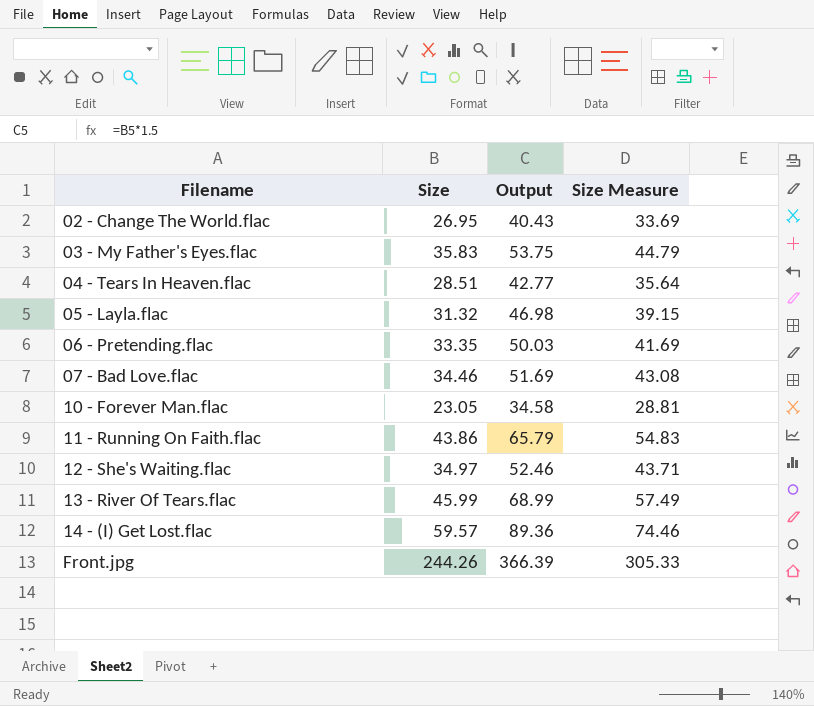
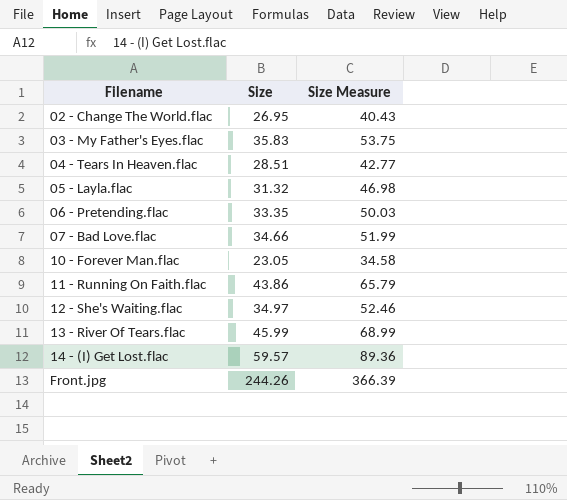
column Output | formula: [Size] * 1.5 -> none
column Size Measure | formula: [Size] * 1.25 -> [Size] * 1.5
07 - Bad Love.flac | Size: 34.46 -> 34.66

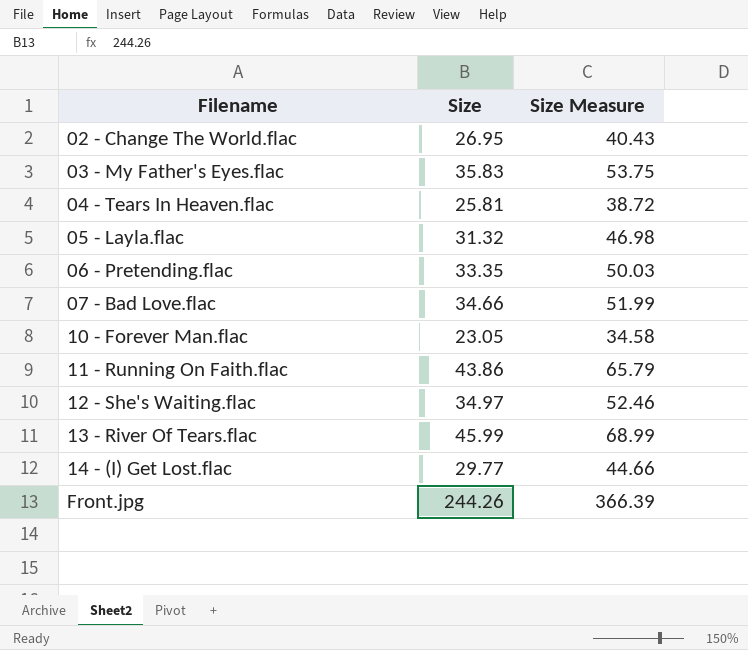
04 - Tears In Heaven.flac | Size: 28.51 -> 25.81
04 - Tears In Heaven.flac | Size Measure: 42.77 -> 38.72
14 - (I) Get Lost.flac | Size: 59.57 -> 29.77
14 - (I) Get Lost.flac | Size Measure: 89.36 -> 44.66

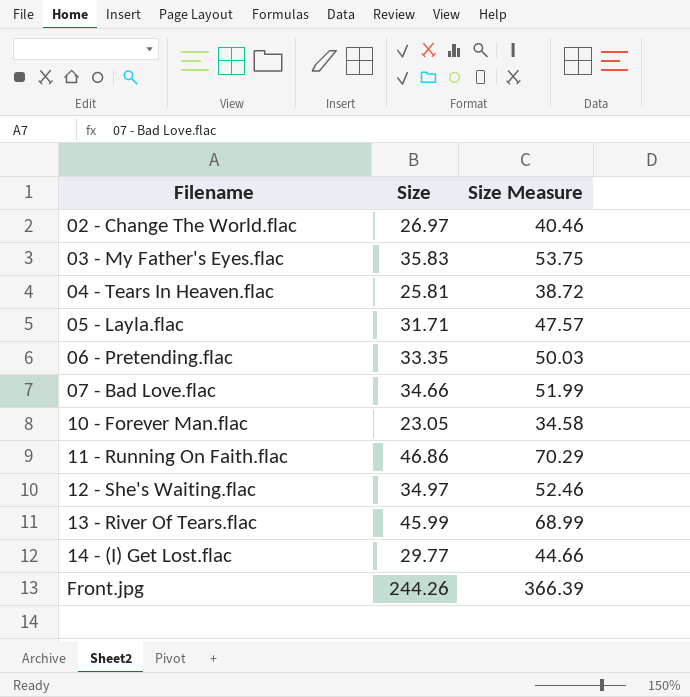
02 - Change The World.flac | Size: 26.95 -> 26.97
02 - Change The World.flac | Size Measure: 40.43 -> 40.46
05 - Layla.flac | Size: 31.32 -> 31.71
05 - Layla.flac | Size Measure: 46.98 -> 47.57
11 - Running On Faith.flac | Size: 43.86 -> 46.86
11 - Running On Faith.flac | Size Measure: 65.79 -> 70.29

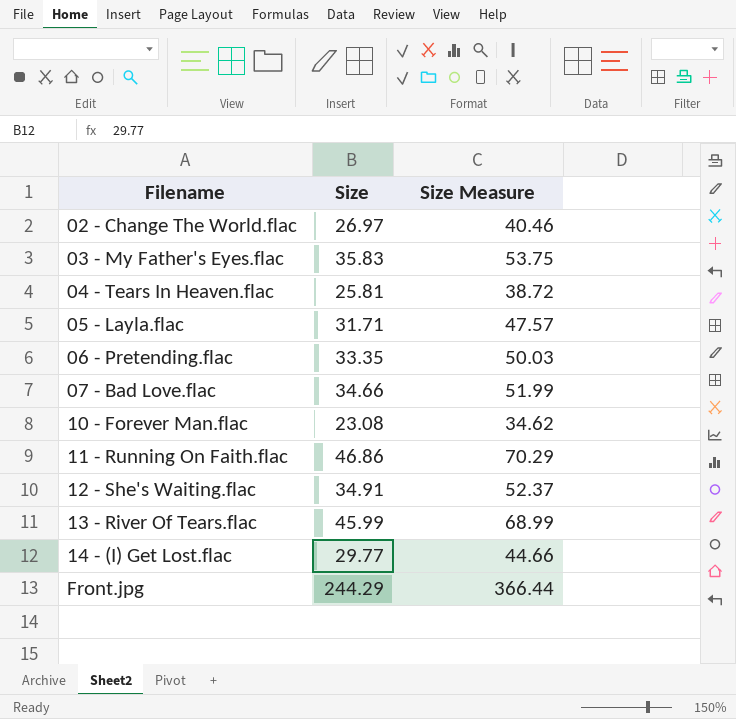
10 - Forever Man.flac | Size: 23.05 -> 23.08
10 - Forever Man.flac | Size Measure: 34.58 -> 34.62
12 - She's Waiting.flac | Size: 34.97 -> 34.91
12 - She's Waiting.flac | Size Measure: 52.46 -> 52.37
Front.jpg | Size: 244.26 -> 244.29
Front.jpg | Size Measure: 366.39 -> 366.44

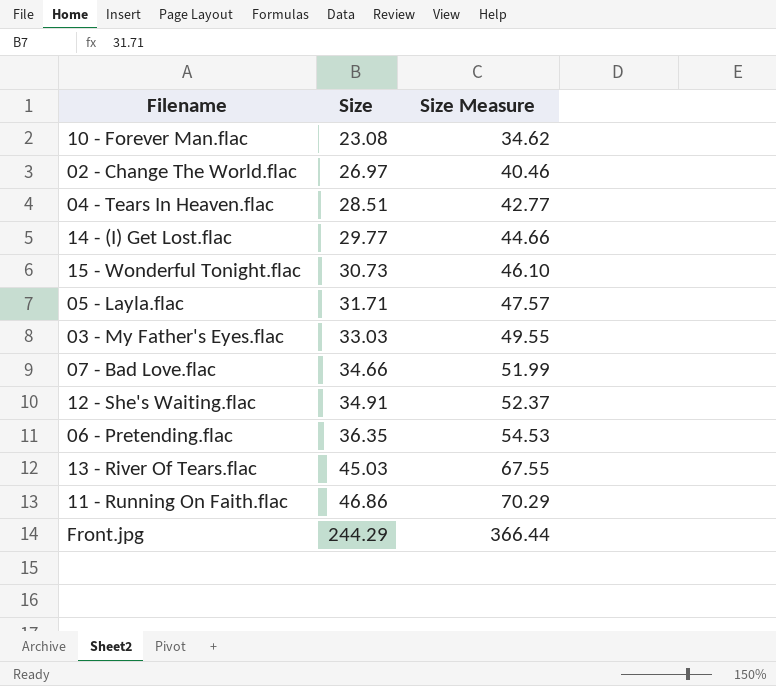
row order: Filename ascending -> Size ascending
04 - Tears In Heaven.flac | Size: 25.81 -> 28.51
04 - Tears In Heaven.flac | Size Measure: 38.72 -> 42.77
row 15 - Wonderful Tonight.flac: none -> 30.73 | 46.10
03 - My Father's Eyes.flac | Size: 35.83 -> 33.03
03 - My Father's Eyes.flac | Size Measure: 53.75 -> 49.55
06 - Pretending.flac | Size: 33.35 -> 36.35
06 - Pretending.flac | Size Measure: 50.03 -> 54.53
13 - River Of Tears.flac | Size: 45.99 -> 45.03
13 - River Of Tears.flac | Size Measure: 68.99 -> 67.55

